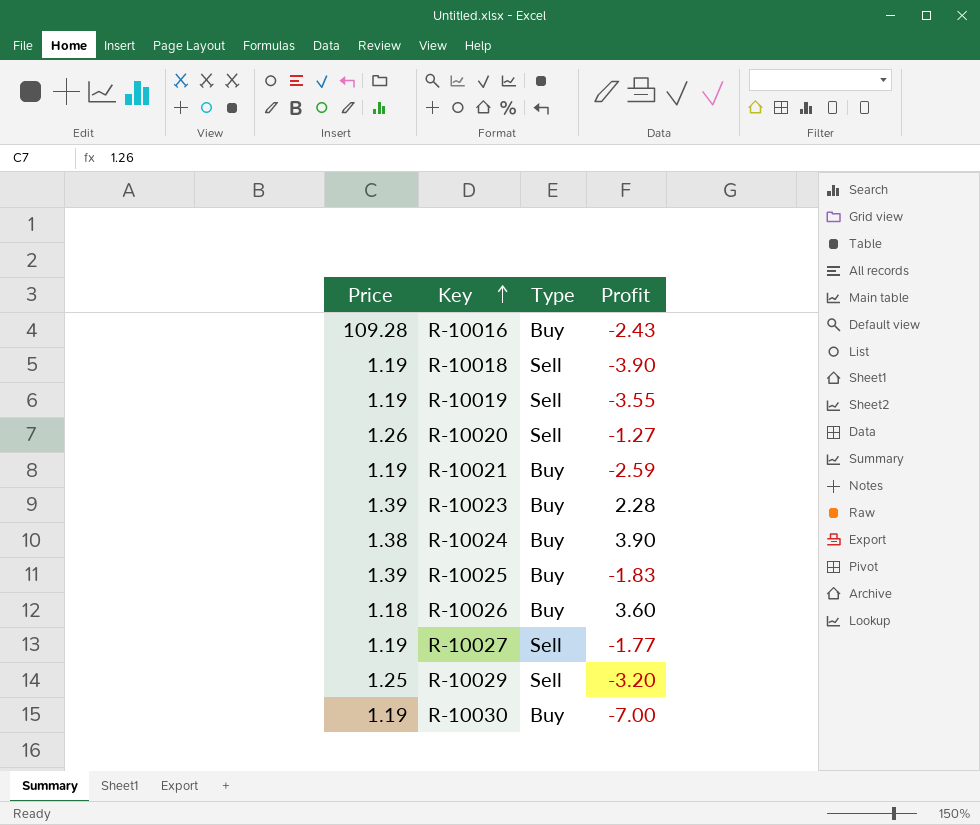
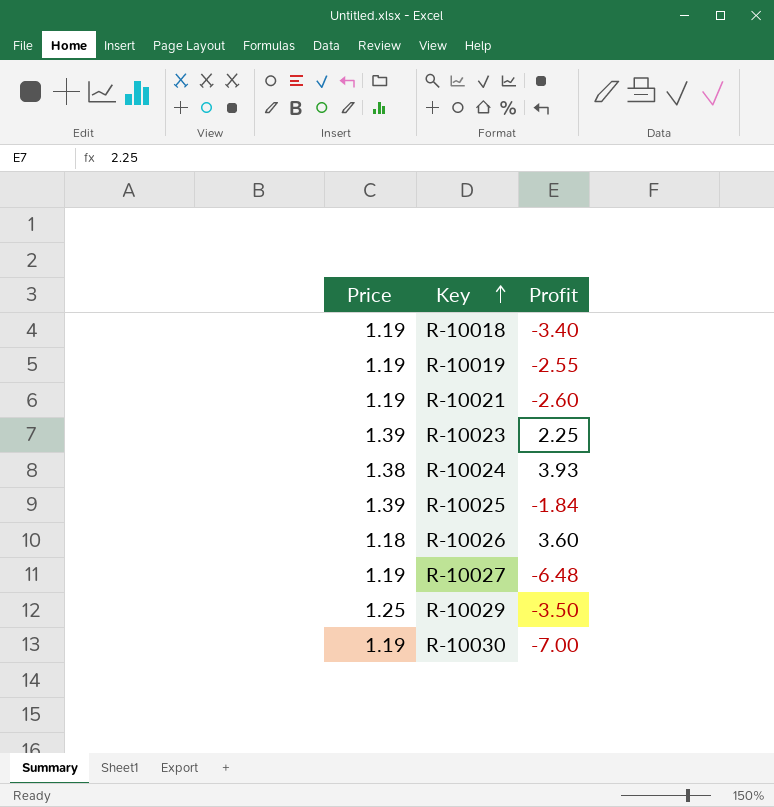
column Type | position: 3 -> none
row R-10016: 109.28 | Buy | -2.43 -> none
row R-10020: 1.26 | Sell | -1.27 -> none
R-10018 | Profit: -3.90 -> -3.40
R-10019 | Profit: -3.55 -> -2.55
R-10021 | Profit: -2.59 -> -2.60
R-10023 | Profit: 2.28 -> 2.25
R-10024 | Profit: 3.90 -> 3.93
R-10025 | Profit: -1.83 -> -1.84
R-10027 | Profit: -1.77 -> -6.48
R-10029 | Profit: -3.20 -> -3.50

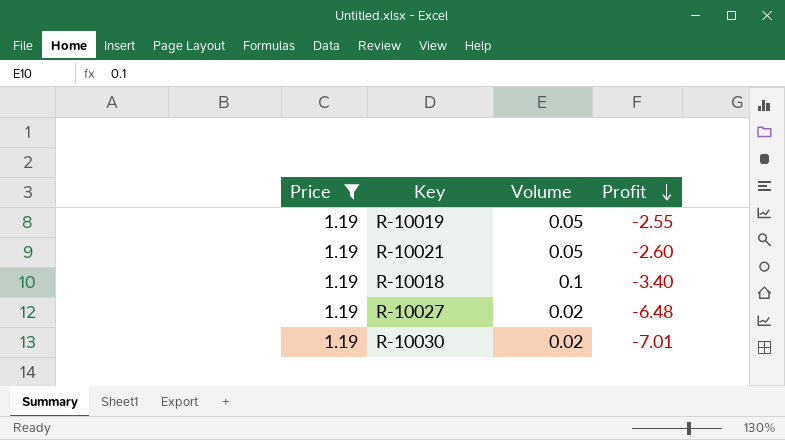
filter: none -> Price = 1.19
row order: Key ascending -> Profit descending
column Volume | position: none -> 3
R-10030 | Profit: -7.00 -> -7.01

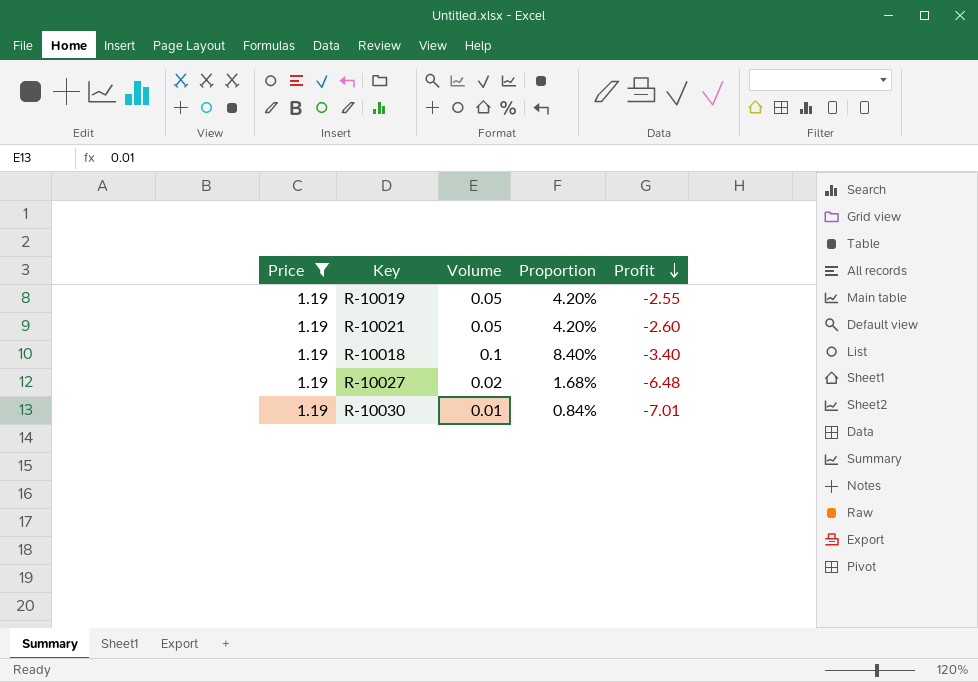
column Proportion | formula: none -> [Volume] / [Price]
R-10030 | Volume: 0.02 -> 0.01

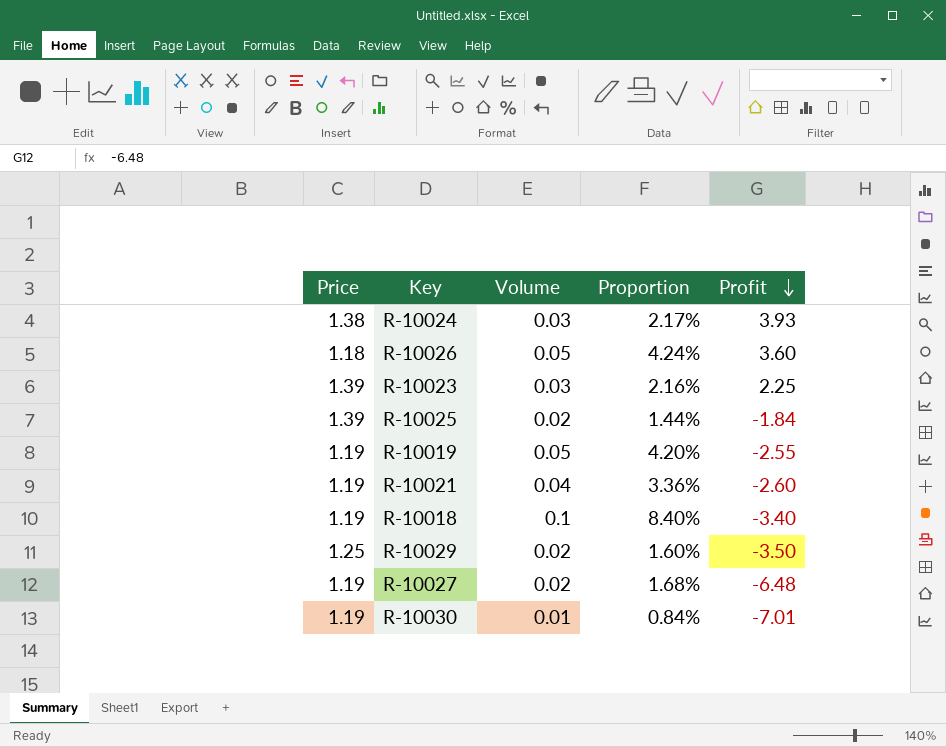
filter: Price = 1.19 -> none
R-10021 | Volume: 0.05 -> 0.04
R-10021 | Proportion: 4.20% -> 3.36%

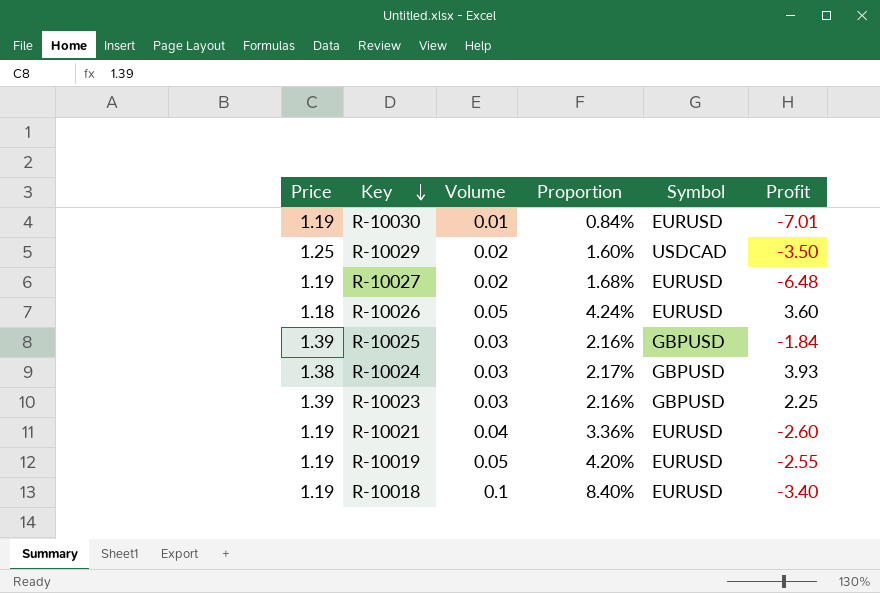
row order: Profit descending -> Key descending
column Symbol | position: none -> 5
R-10025 | Volume: 0.02 -> 0.03
R-10025 | Proportion: 1.44% -> 2.16%

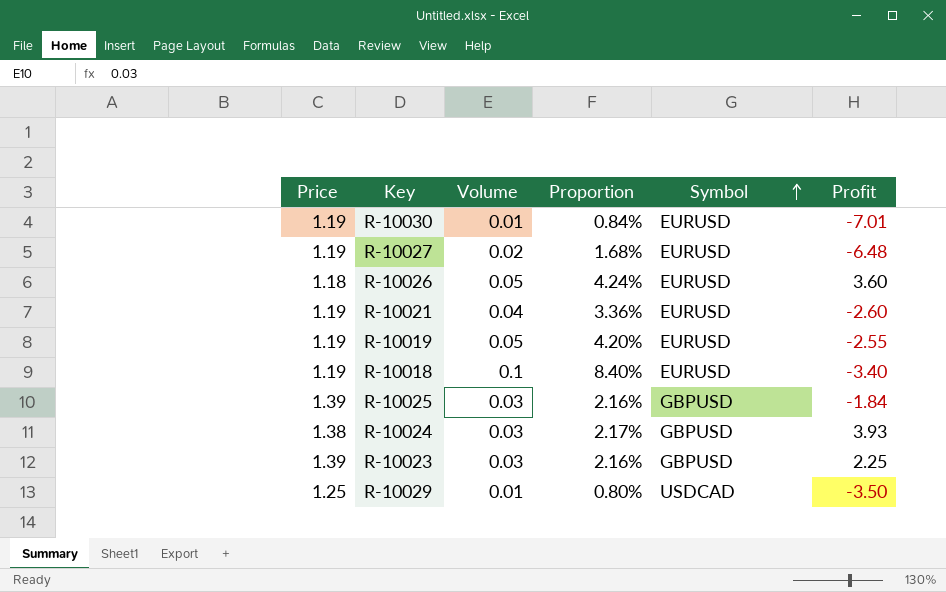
row order: Key descending -> Symbol ascending
R-10029 | Volume: 0.02 -> 0.01
R-10029 | Proportion: 1.60% -> 0.80%

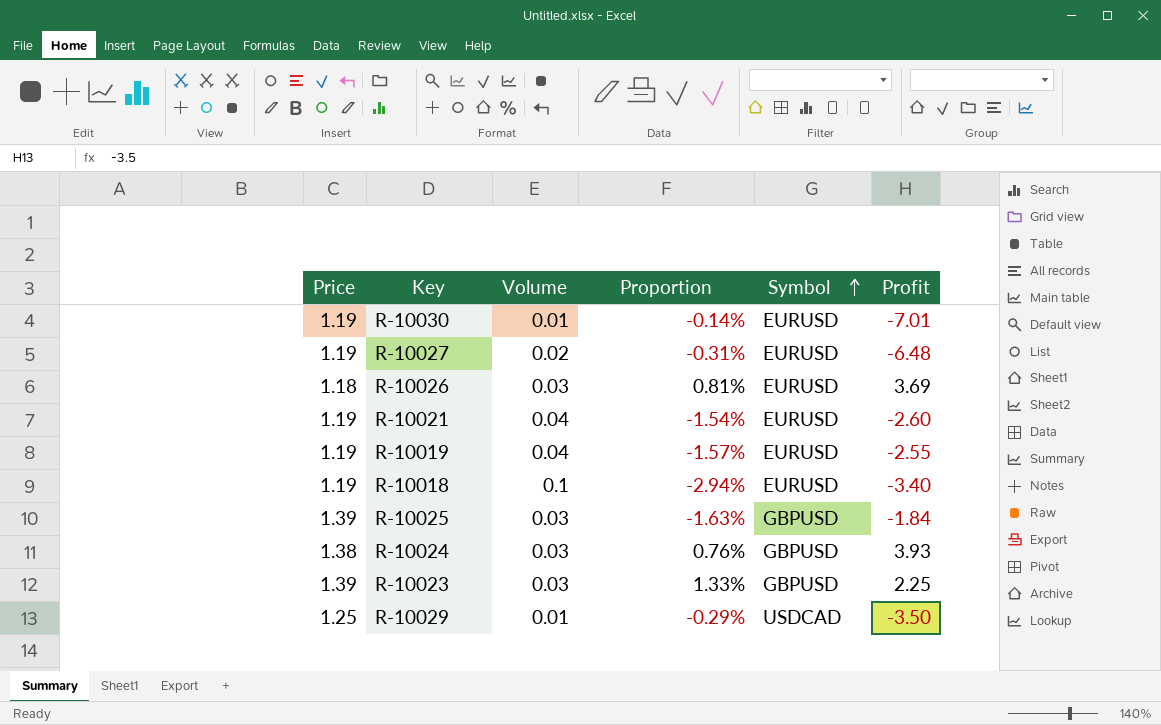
column Proportion | formula: [Volume] / [Price] -> [Volume] / [Profit]
R-10026 | Volume: 0.05 -> 0.03
R-10026 | Profit: 3.60 -> 3.69
R-10019 | Volume: 0.05 -> 0.04

